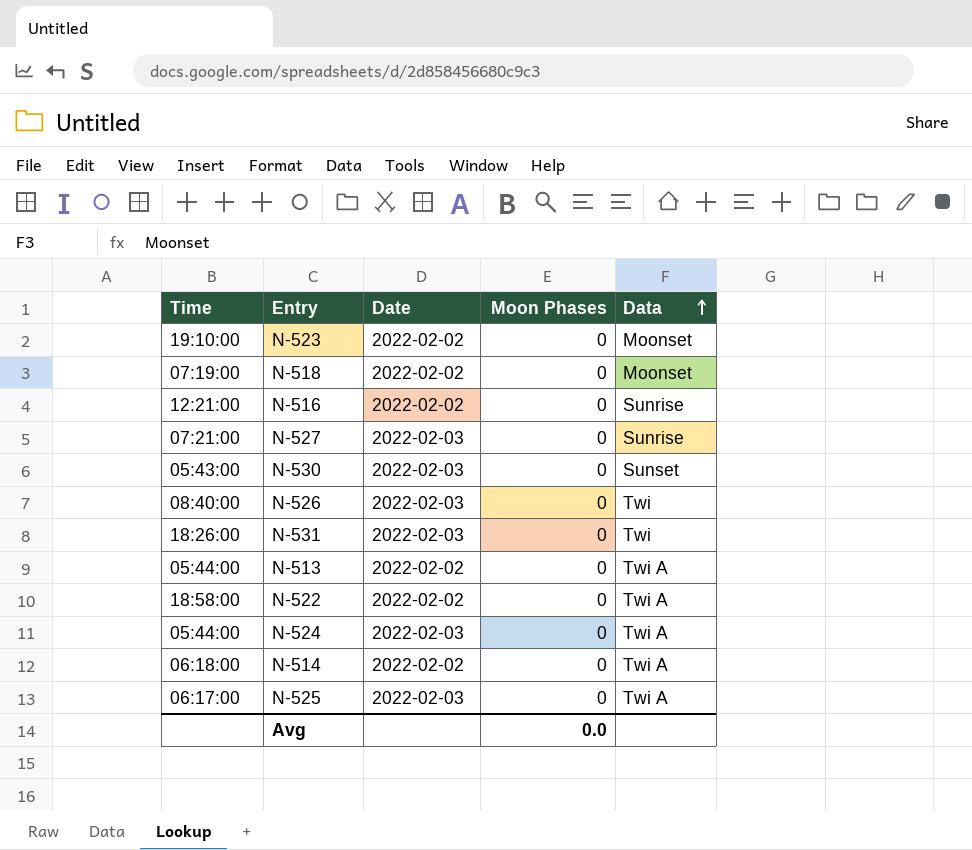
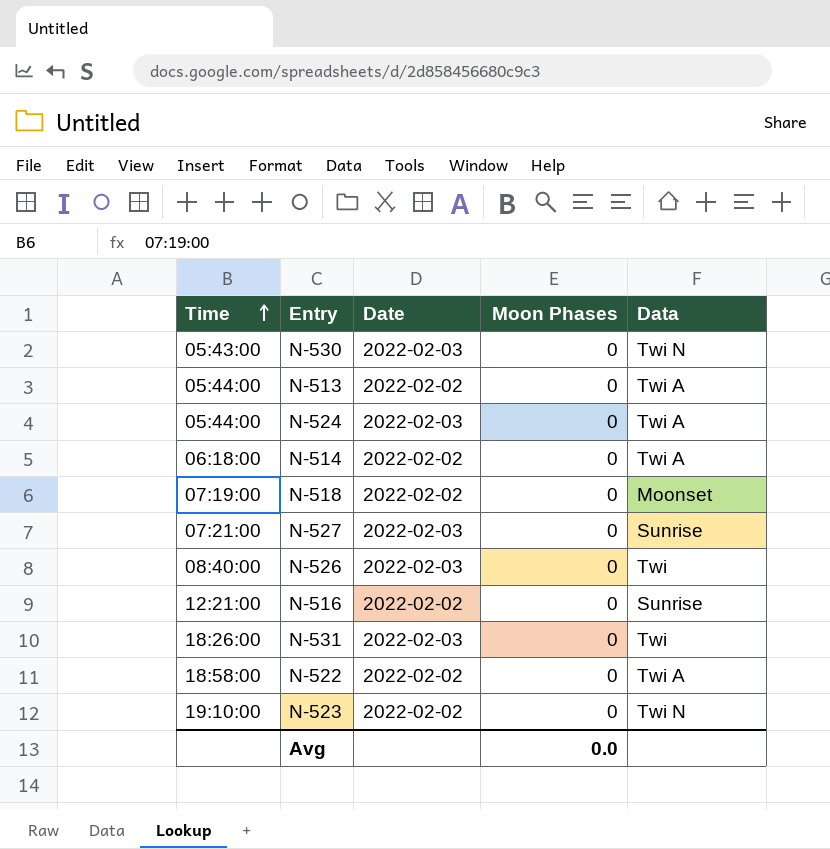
row order: Data ascending -> Time ascending
row N-525: 06:17:00 | 2022-02-03 | 0 | Twi A -> none
N-530 | Data: Sunset -> Twi N
N-523 | Data: Moonset -> Twi N

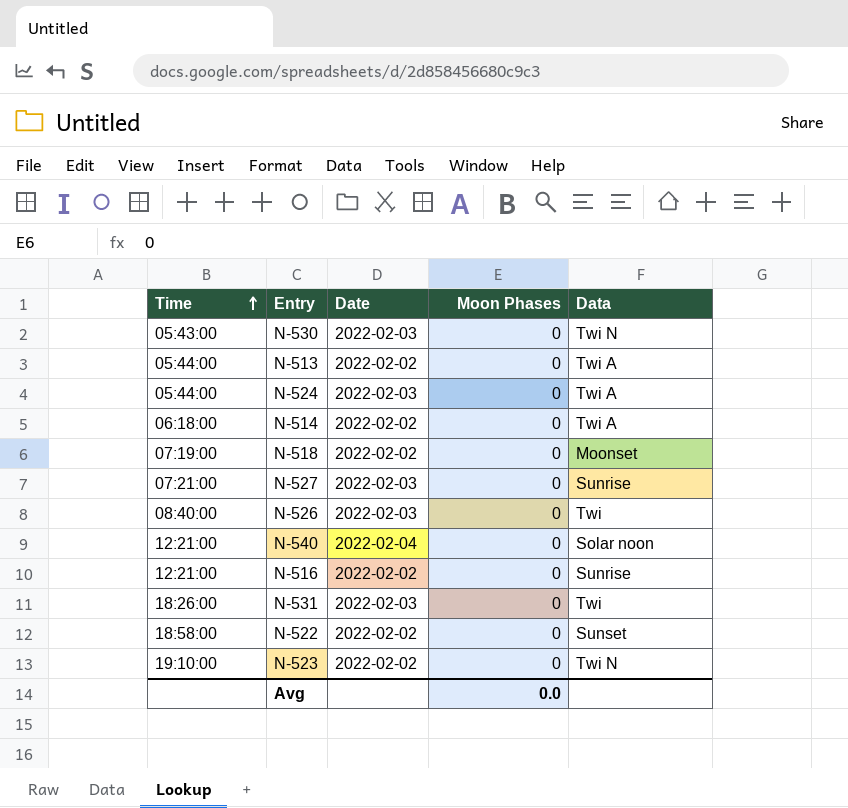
row N-540: none -> 12:21:00 | 2022-02-04 | 0 | Solar noon
N-522 | Data: Twi A -> Sunset

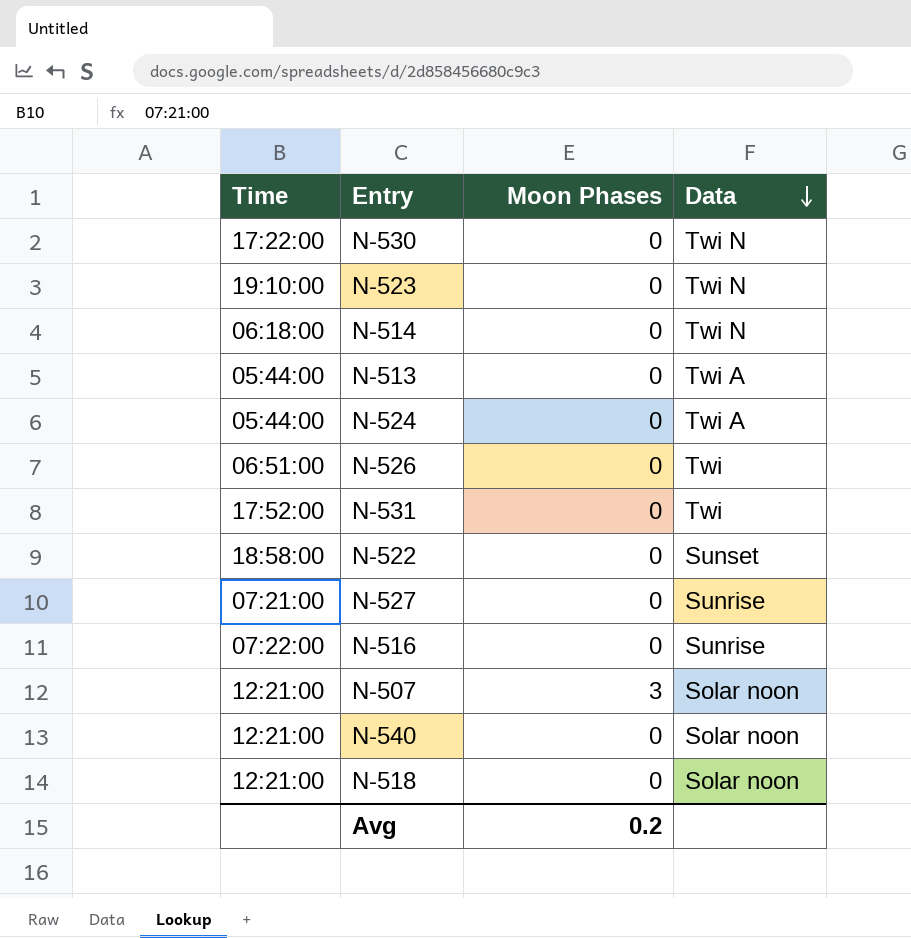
row order: Time ascending -> Data descending
column Date | position: 3 -> none
N-530 | Time: 05:43:00 -> 17:22:00
N-514 | Data: Twi A -> Twi N
N-526 | Time: 08:40:00 -> 06:51:00
N-531 | Time: 18:26:00 -> 17:52:00
N-516 | Time: 12:21:00 -> 07:22:00
row N-507: none -> 12:21:00 | 3 | Solar noon
N-518 | Time: 07:19:00 -> 12:21:00
N-518 | Data: Moonset -> Solar noon
Avg | Moon Phases: 0.0 -> 0.2

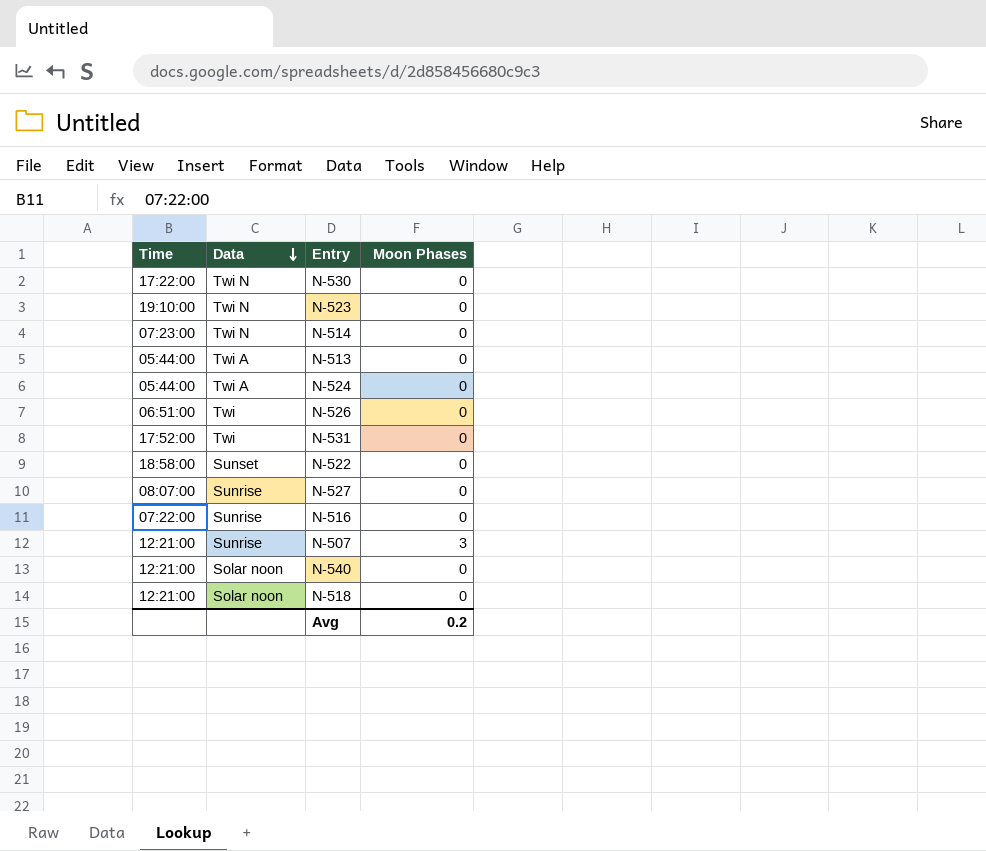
column Data | position: 4 -> 2
N-514 | Time: 06:18:00 -> 07:23:00
N-527 | Time: 07:21:00 -> 08:07:00
N-507 | Data: Solar noon -> Sunrise

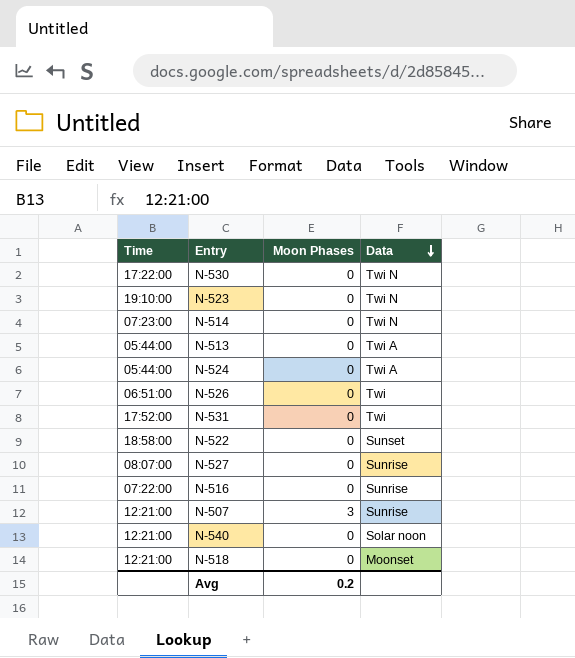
column Data | position: 2 -> 4
N-518 | Data: Solar noon -> Moonset

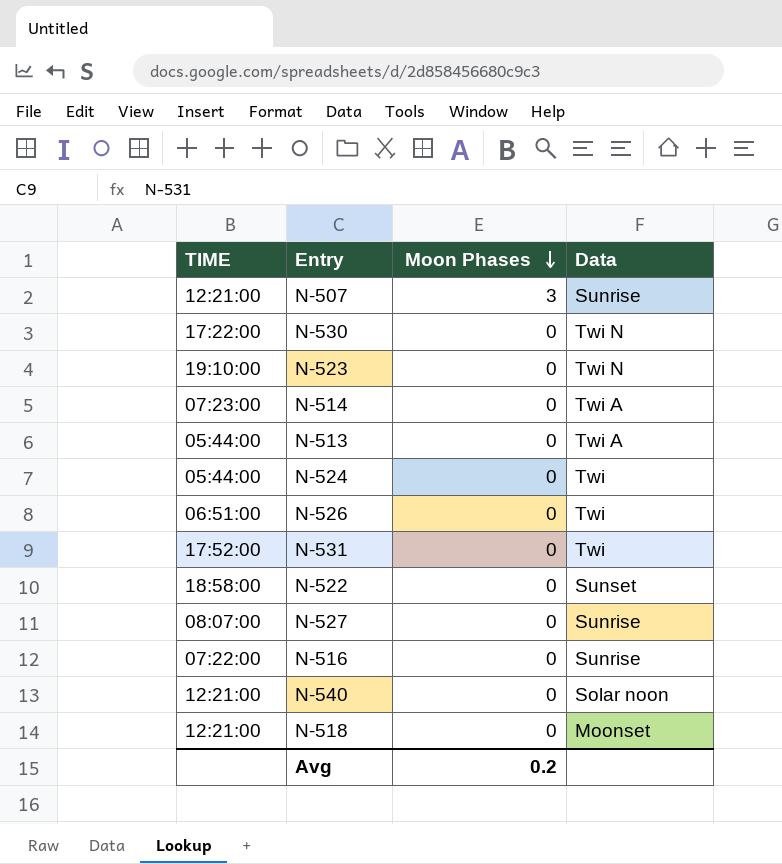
row order: Data descending -> Moon Phases descending
column name: Time -> TIME
N-514 | Data: Twi N -> Twi A
N-524 | Data: Twi A -> Twi

